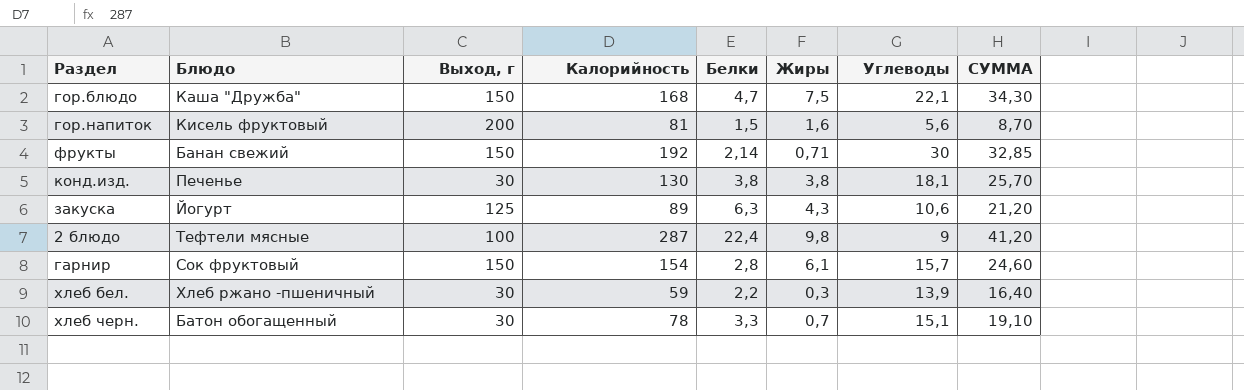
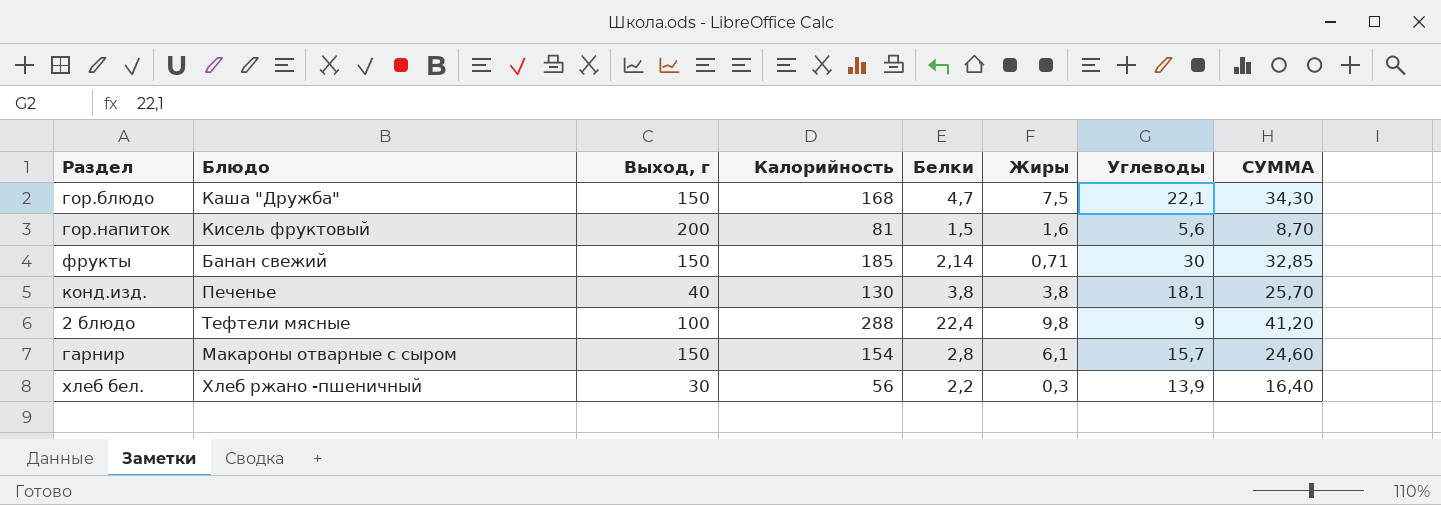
row закуска: Йогурт | 125 | 89 | 6,3 | 4,3 | 10,6 | 21,20 -> none
row хлеб черн.: Батон обогащенный | 30 | 78 | 3,3 | 0,7 | 15,1 | 19,10 -> none
фрукты | Калорийность: 192 -> 185
конд.изд. | Выход, г: 30 -> 40
2 блюдо | Калорийность: 287 -> 288
гарнир | Блюдо: Сок фруктовый -> Макароны отварные с сыром
хлеб бел. | Калорийность: 59 -> 56

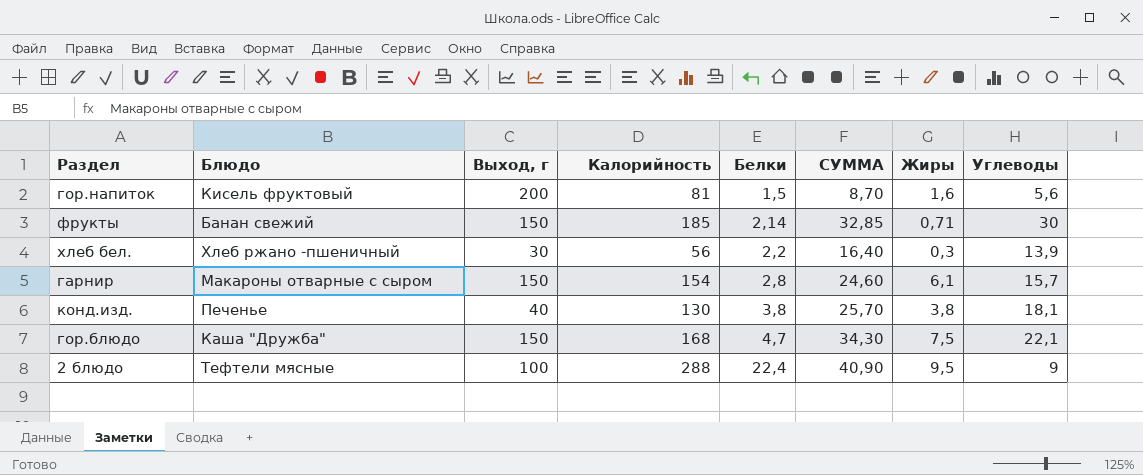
row order: none -> Белки ascending
column СУММА | position: 8 -> 6
2 блюдо | СУММА: 41,20 -> 40,90
2 блюдо | Жиры: 9,8 -> 9,5

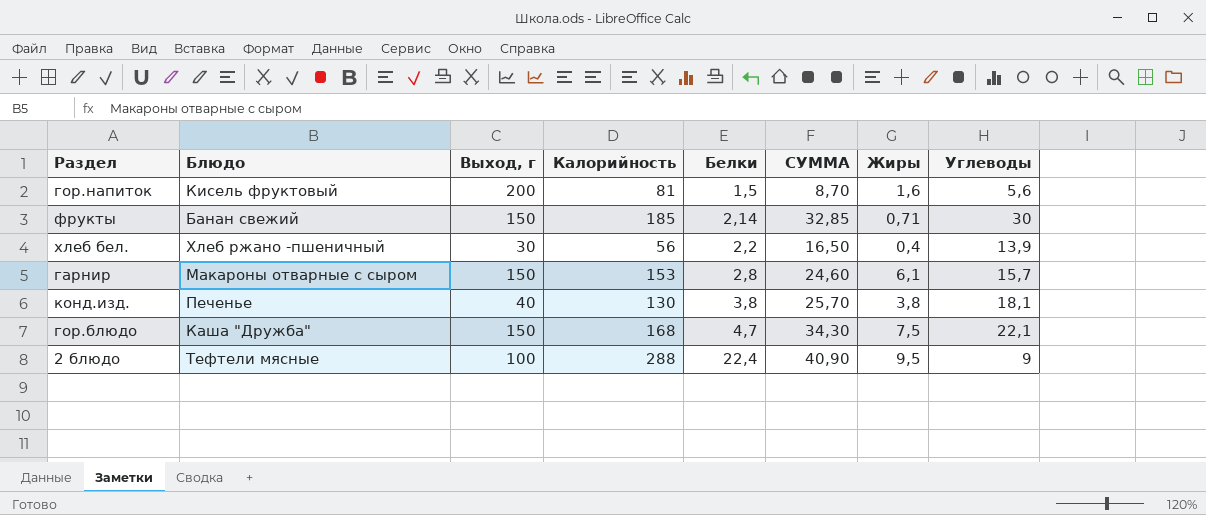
хлеб бел. | СУММА: 16,40 -> 16,50
хлеб бел. | Жиры: 0,3 -> 0,4
гарнир | Калорийность: 154 -> 153

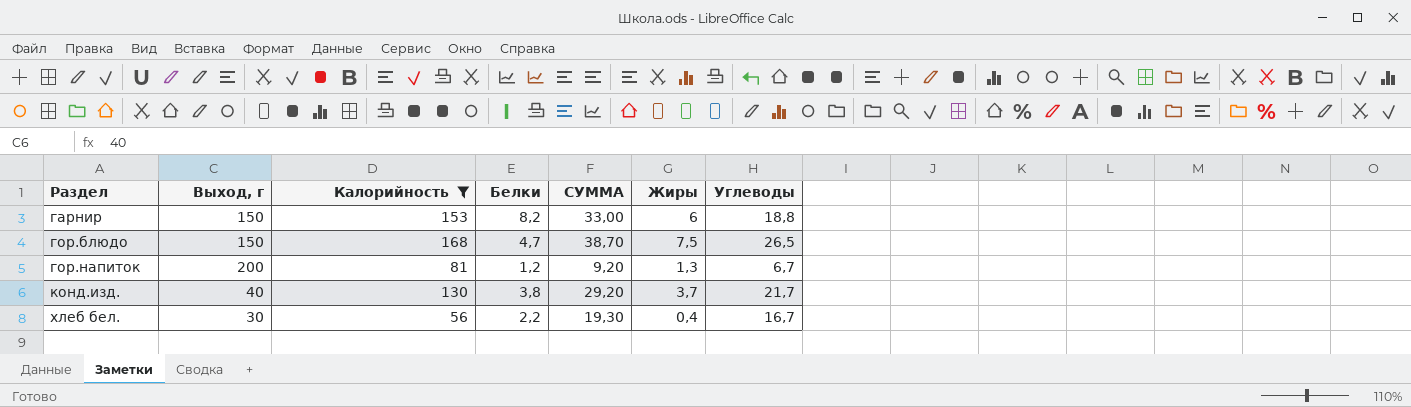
filter: none -> Калорийность <= 168
row order: Белки ascending -> Раздел ascending
column Блюдо | position: 2 -> none
гарнир | Белки: 2,8 -> 8,2
гарнир | СУММА: 24,60 -> 33,00
гарнир | Жиры: 6,1 -> 6
гарнир | Углеводы: 15,7 -> 18,8
гор.блюдо | СУММА: 34,30 -> 38,70
гор.блюдо | Углеводы: 22,1 -> 26,5
гор.напиток | Белки: 1,5 -> 1,2
гор.напиток | СУММА: 8,70 -> 9,20
гор.напиток | Жиры: 1,6 -> 1,3
гор.напиток | Углеводы: 5,6 -> 6,7
конд.изд. | СУММА: 25,70 -> 29,20
конд.изд. | Жиры: 3,8 -> 3,7
конд.изд. | Углеводы: 18,1 -> 21,7
хлеб бел. | СУММА: 16,50 -> 19,30
хлеб бел. | Углеводы: 13,9 -> 16,7

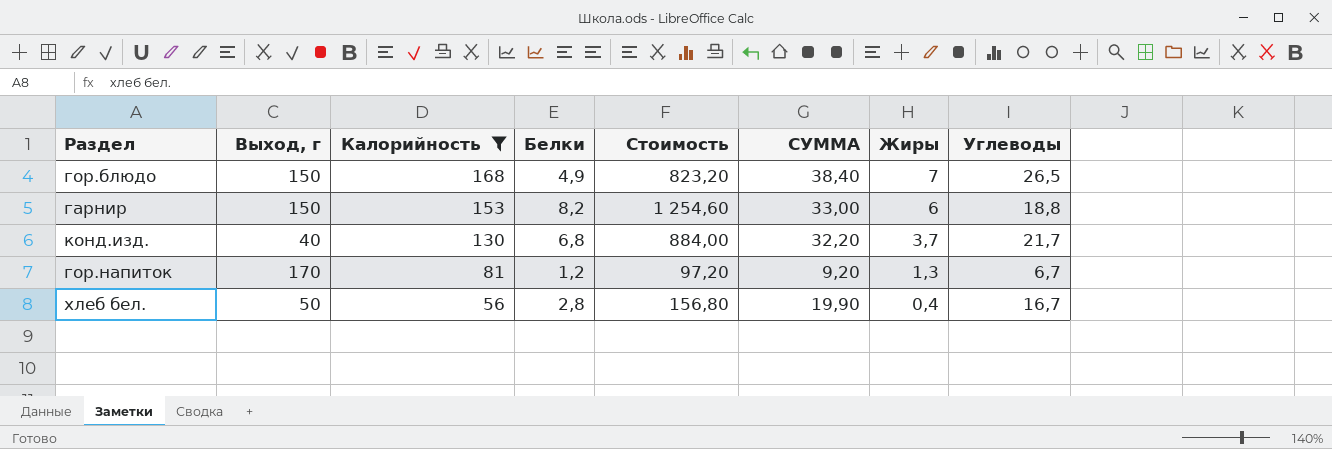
row order: Раздел ascending -> Калорийность descending
column Стоимость | formula: none -> [Калорийность] * [Белки]
гор.блюдо | Белки: 4,7 -> 4,9
гор.блюдо | СУММА: 38,70 -> 38,40
гор.блюдо | Жиры: 7,5 -> 7
конд.изд. | Белки: 3,8 -> 6,8
конд.изд. | СУММА: 29,20 -> 32,20
гор.напиток | Выход, г: 200 -> 170
хлеб бел. | Выход, г: 30 -> 50
хлеб бел. | Белки: 2,2 -> 2,8
хлеб бел. | СУММА: 19,30 -> 19,90

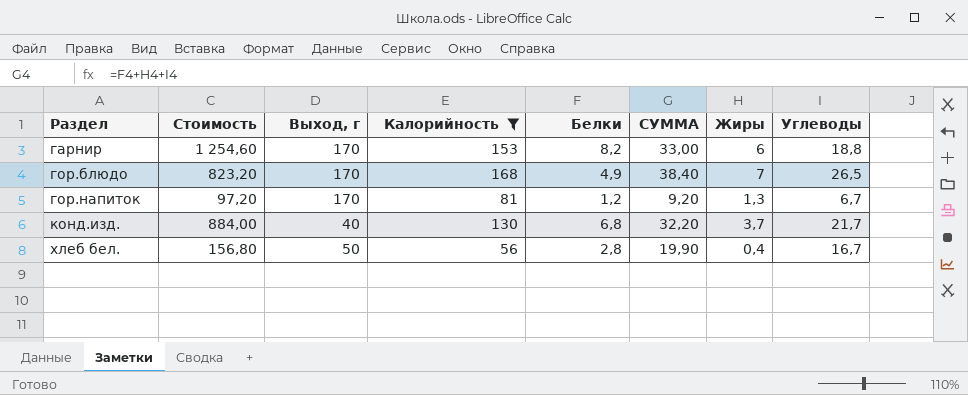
row order: Калорийность descending -> Раздел ascending
column Стоимость | position: 5 -> 2
гарнир | Выход, г: 150 -> 170
гор.блюдо | Выход, г: 150 -> 170

